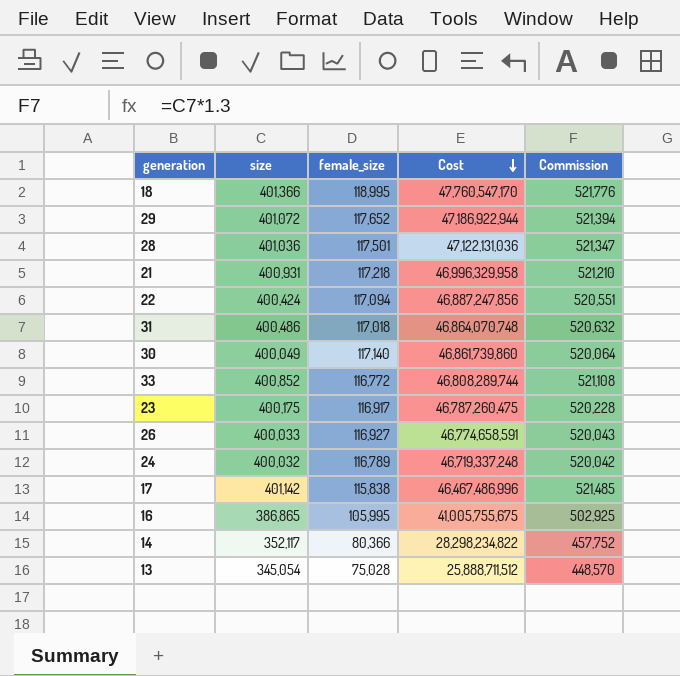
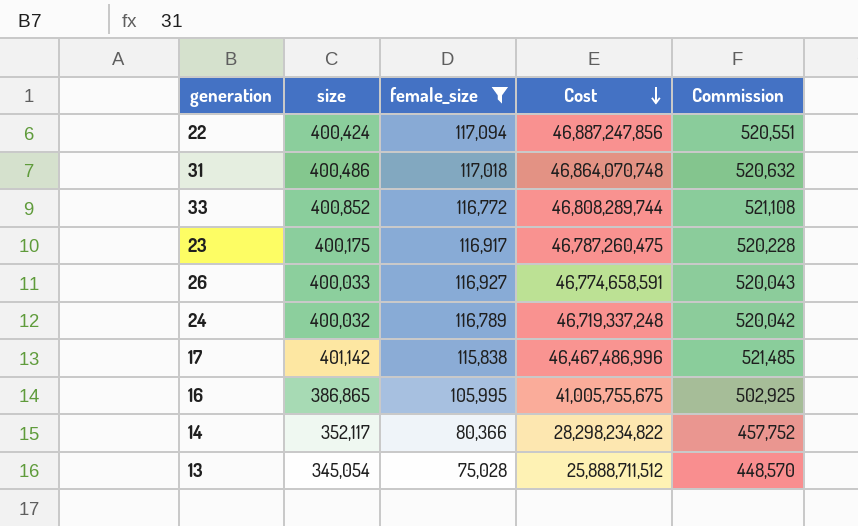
filter: none -> female_size <= 117,094

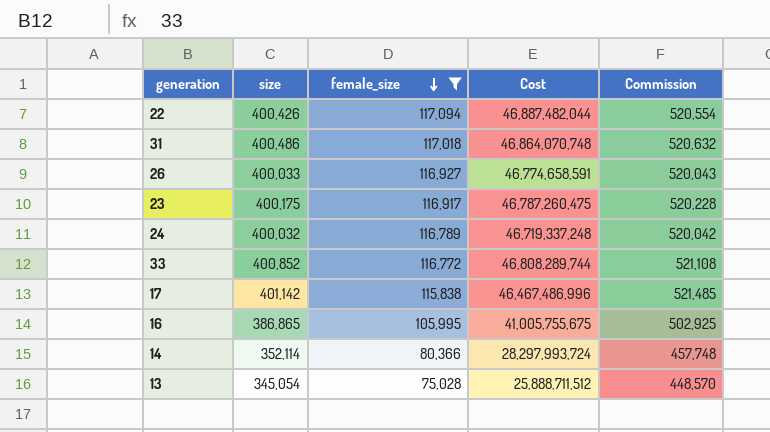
row order: Cost descending -> female_size descending
22 | size: 400,424 -> 400,426
22 | Cost: 46,887,247,856 -> 46,887,482,044
22 | Commission: 520,551 -> 520,554
14 | size: 352,117 -> 352,114
14 | Cost: 28,298,234,822 -> 28,297,993,724
14 | Commission: 457,752 -> 457,748

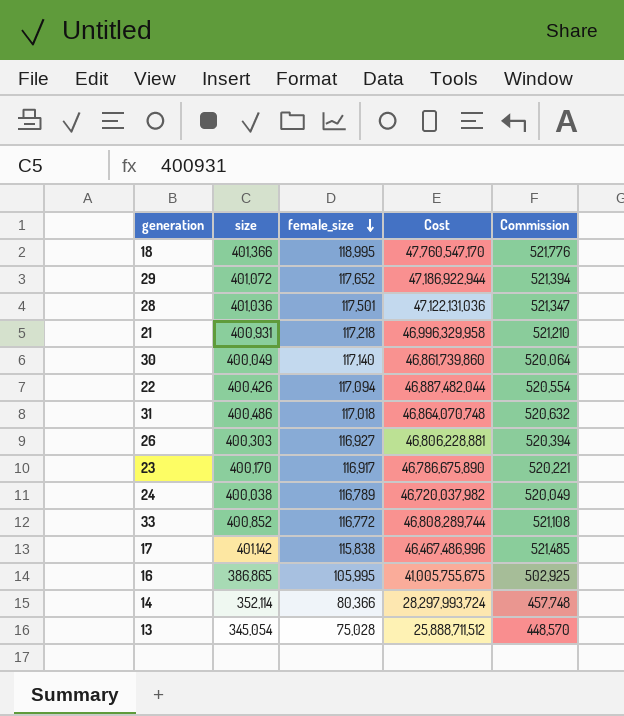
filter: female_size <= 117,094 -> none
26 | size: 400,033 -> 400,303
26 | Cost: 46,774,658,591 -> 46,806,228,881
26 | Commission: 520,043 -> 520,394
23 | size: 400,175 -> 400,170
23 | Cost: 46,787,260,475 -> 46,786,675,890
23 | Commission: 520,228 -> 520,221
24 | size: 400,032 -> 400,038
24 | Cost: 46,719,337,248 -> 46,720,037,982
24 | Commission: 520,042 -> 520,049

